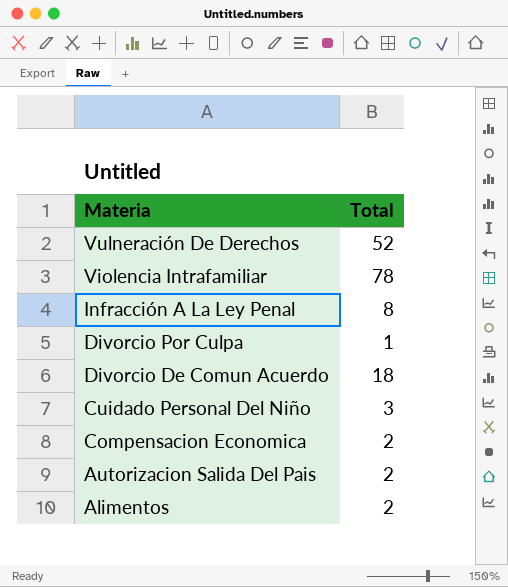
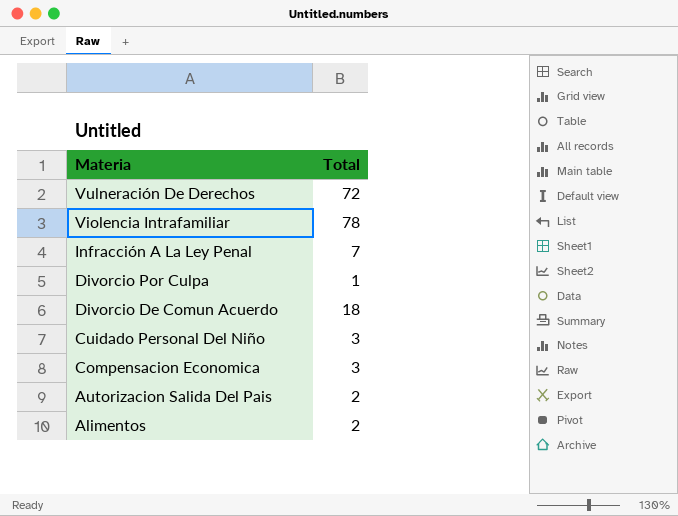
Vulneración De Derechos | Total: 52 -> 72
Infracción A La Ley Penal | Total: 8 -> 7
Compensacion Economica | Total: 2 -> 3

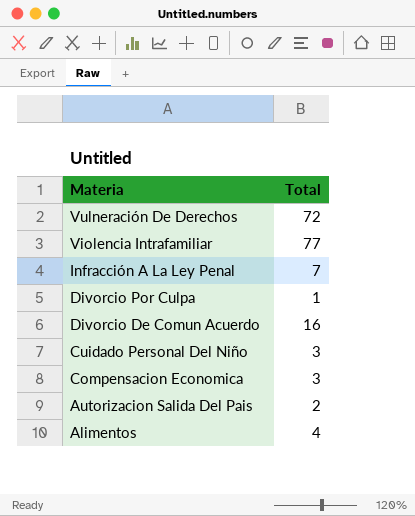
Violencia Intrafamiliar | Total: 78 -> 77
Divorcio De Comun Acuerdo | Total: 18 -> 16
Alimentos | Total: 2 -> 4

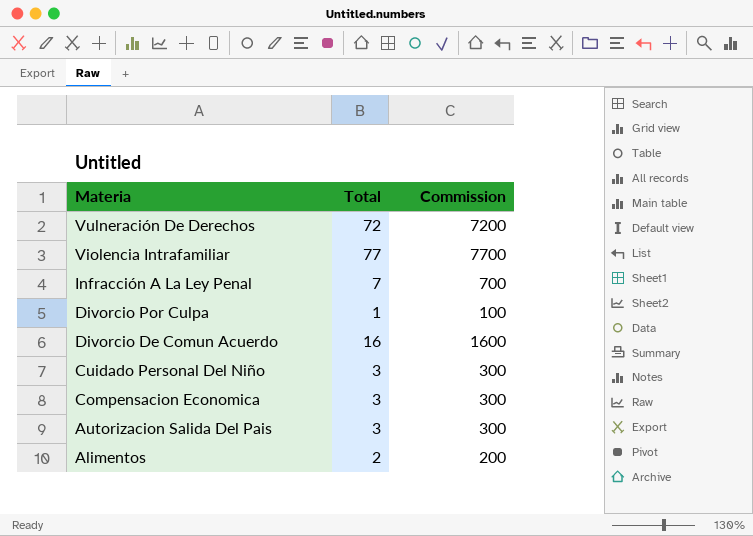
column Commission | formula: none -> [Total] * 100
Autorizacion Salida Del Pais | Total: 2 -> 3
Alimentos | Total: 4 -> 2

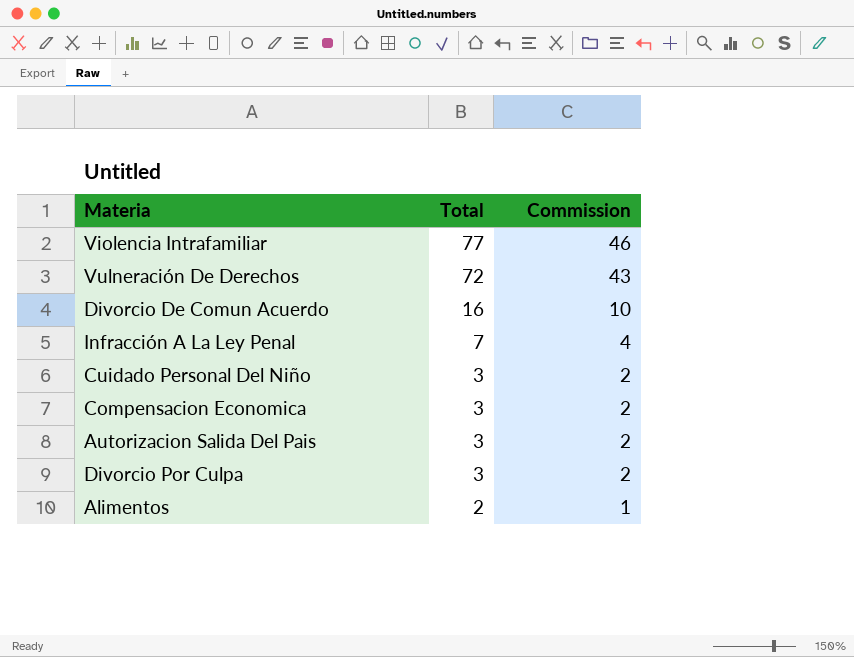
row order: Materia descending -> Total descending
column Commission | formula: [Total] * 100 -> [Total] * 0.6
Divorcio Por Culpa | Total: 1 -> 3

